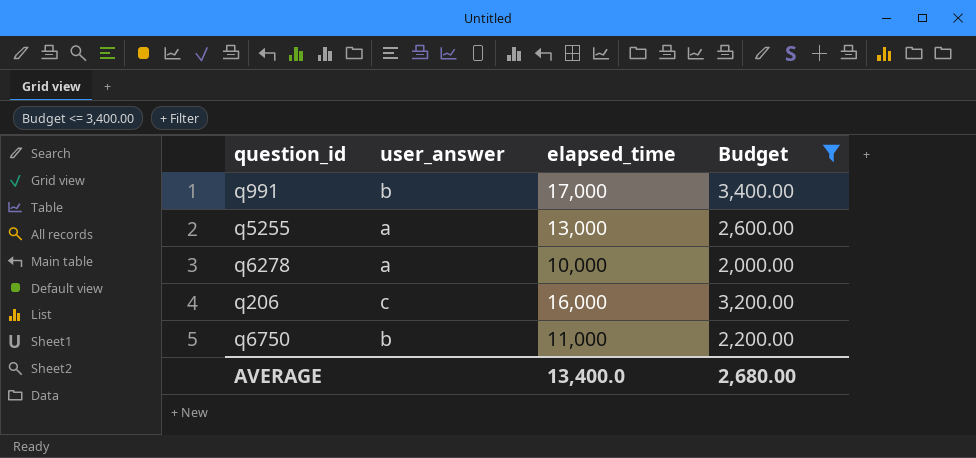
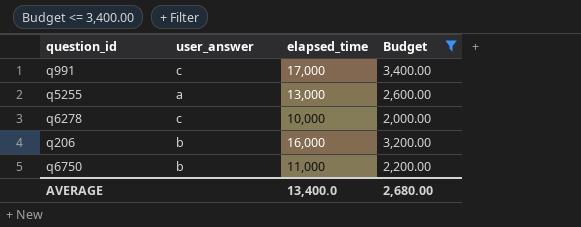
q991 | user_answer: b -> c
q6278 | user_answer: a -> c
q206 | user_answer: c -> b

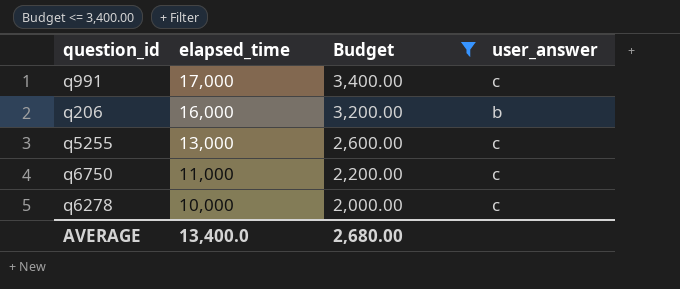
row order: none -> elapsed_time descending
column user_answer | position: 2 -> 4
q5255 | user_answer: a -> c
q6750 | user_answer: b -> c

